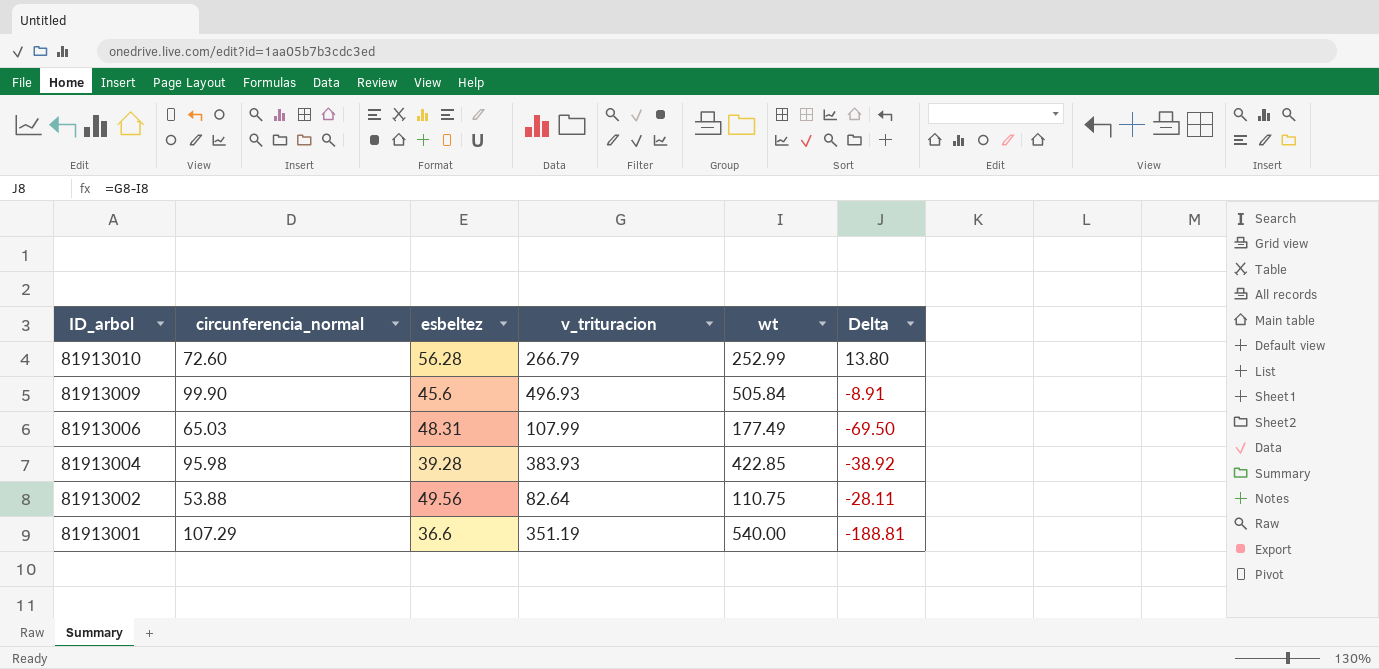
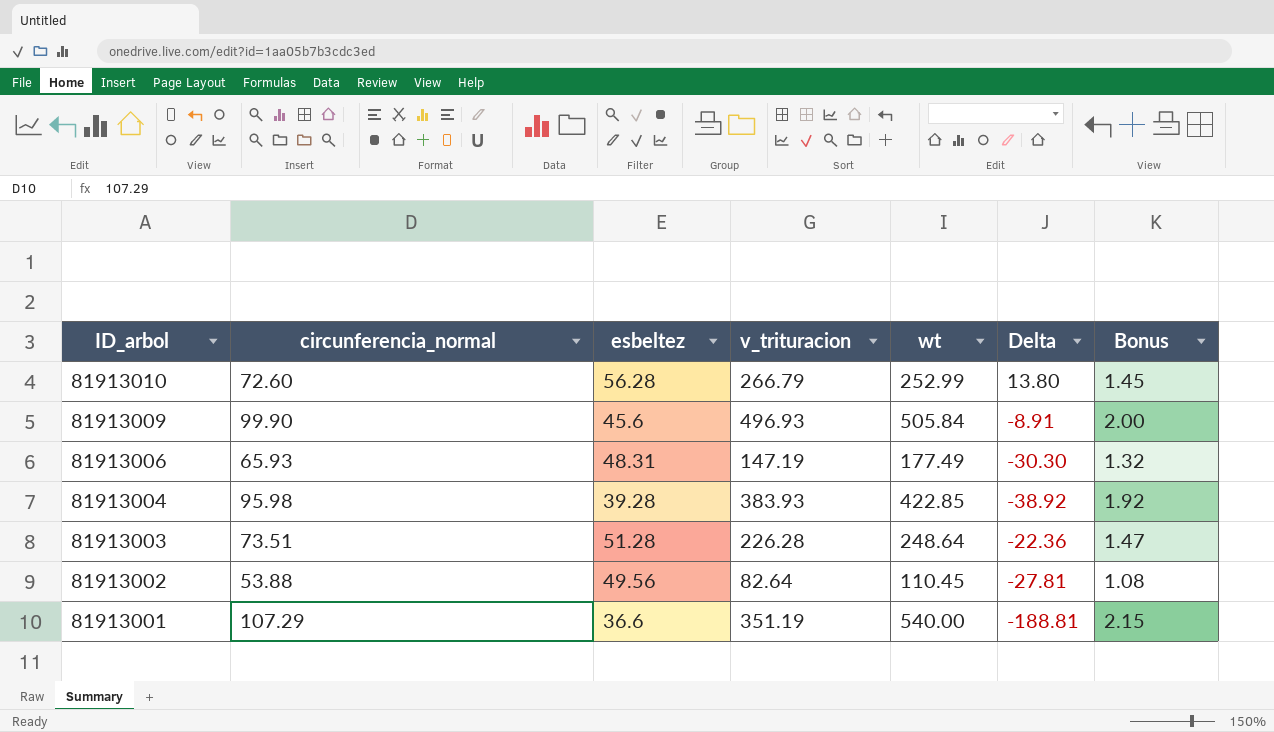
column Bonus | formula: none -> [circunferencia_normal] * 0.02
81913006 | circunferencia_normal: 65.03 -> 65.93
81913006 | v_trituracion: 107.99 -> 147.19
81913006 | Delta: -69.50 -> -30.30
row 81913003: none -> 73.51 | 51.28 | 226.28 | 248.64 | -22.36 | 1.47
81913002 | wt: 110.75 -> 110.45
81913002 | Delta: -28.11 -> -27.81

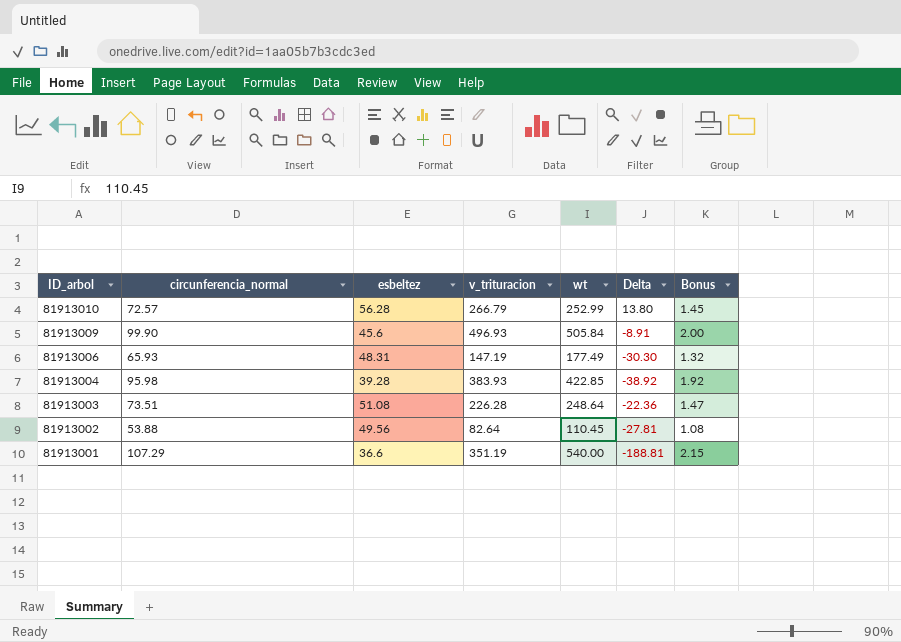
81913010 | circunferencia_normal: 72.60 -> 72.57
81913003 | esbeltez: 51.28 -> 51.08

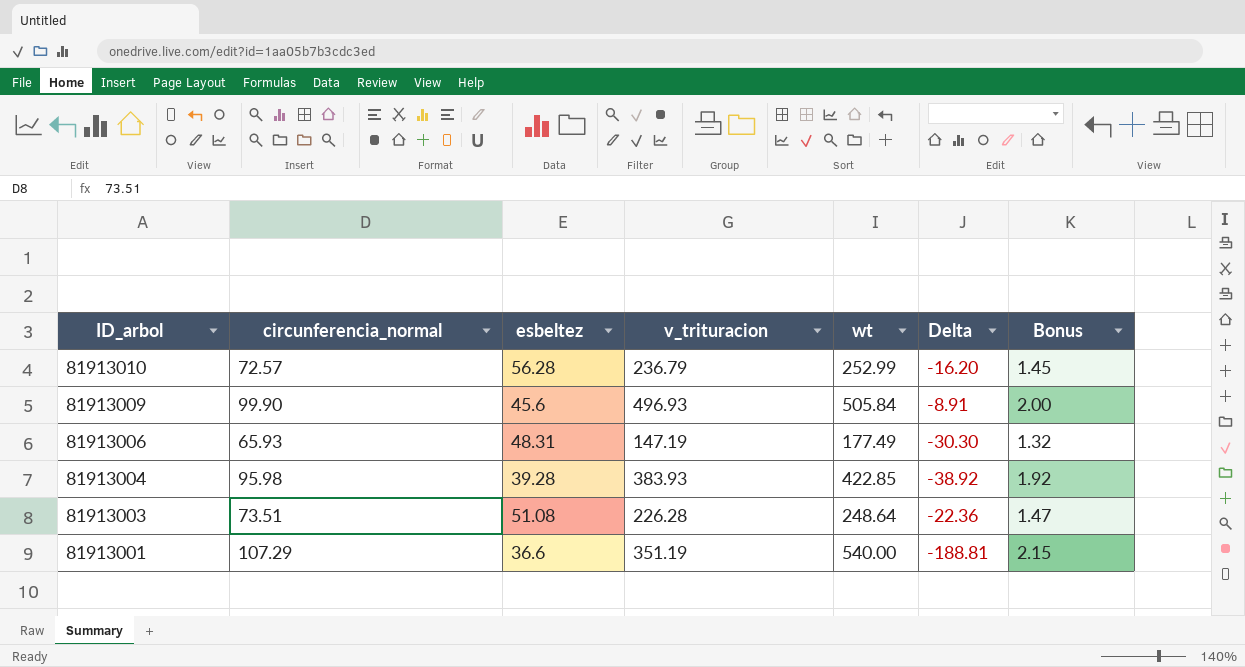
row 81913002: 53.88 | 49.56 | 82.64 | 110.45 | -27.81 | 1.08 -> none
81913010 | v_trituracion: 266.79 -> 236.79
81913010 | Delta: 13.80 -> -16.20

